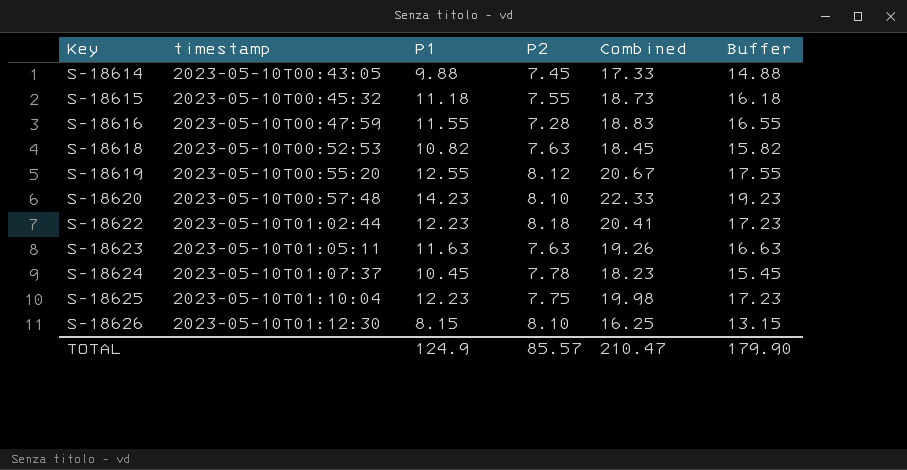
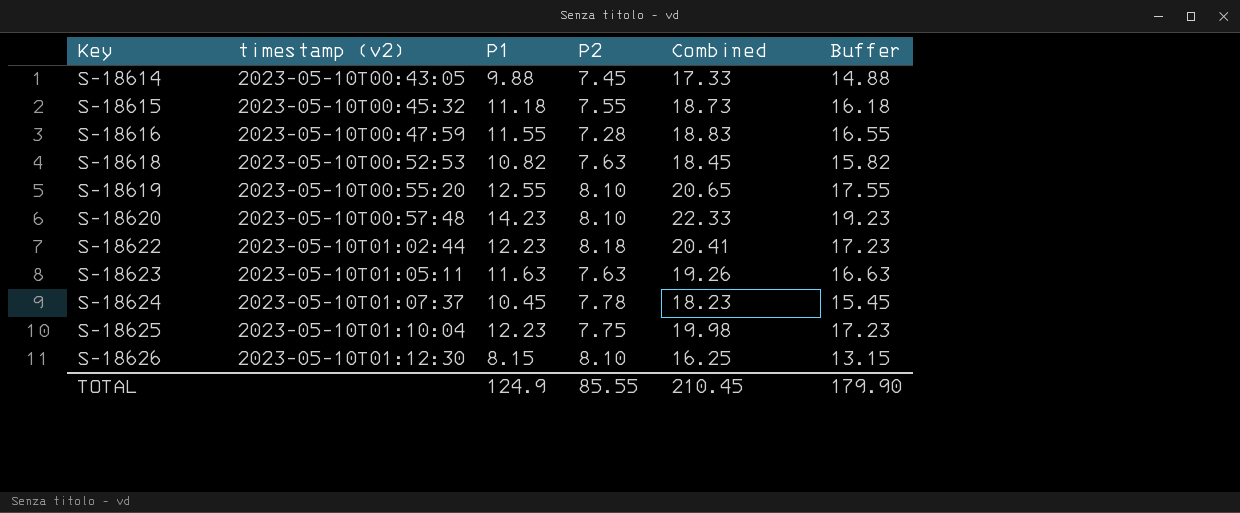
column name: timestamp -> timestamp (v2)
S-18619 | P2: 8.12 -> 8.10
S-18619 | Combined: 20.67 -> 20.65
TOTAL | P2: 85.57 -> 85.55
TOTAL | Combined: 210.47 -> 210.45

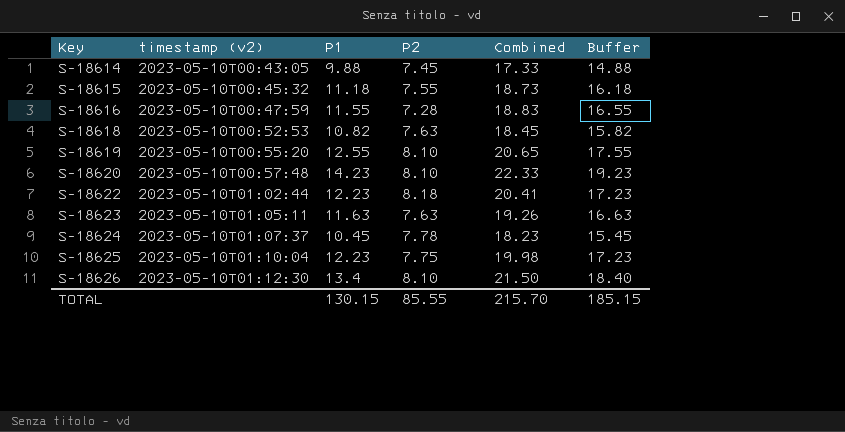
S-18626 | P1: 8.15 -> 13.4
S-18626 | Combined: 16.25 -> 21.50
S-18626 | Buffer: 13.15 -> 18.40
TOTAL | P1: 124.9 -> 130.15
TOTAL | Combined: 210.45 -> 215.70
TOTAL | Buffer: 179.90 -> 185.15

